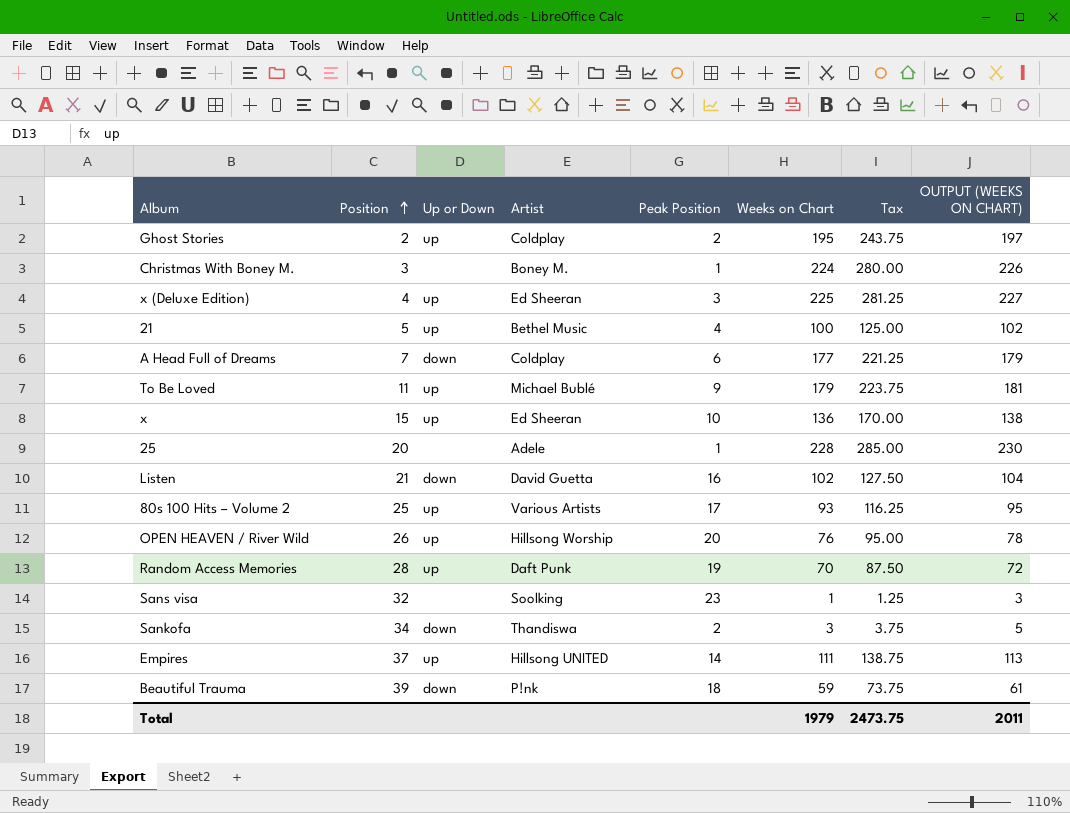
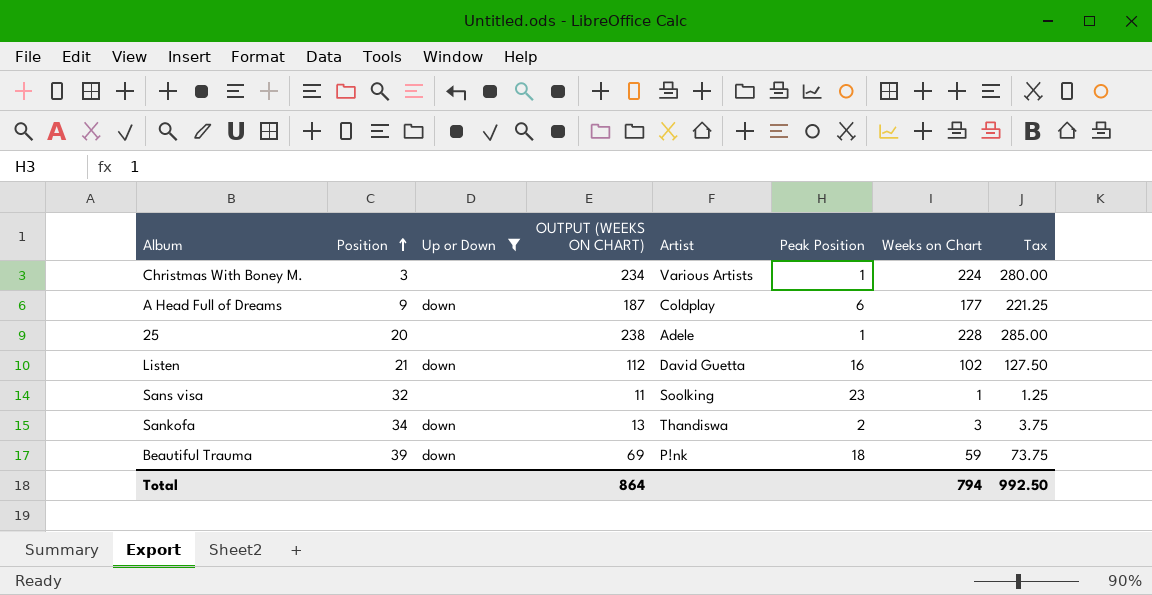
filter: none -> Up or Down != up
column OUTPUT (WEEKS ON CHART) | formula: [Weeks on Chart] + 2 -> [Weeks on Chart] + 10
column OUTPUT (WEEKS ON CHART) | position: 8 -> 4
Christmas With Boney M. | Artist: Boney M. -> Various Artists
A Head Full of Dreams | Position: 7 -> 9
Total | OUTPUT (WEEKS ON CHART): 2011 -> 864
Total | Weeks on Chart: 1979 -> 794
Total | Tax: 2473.75 -> 992.50

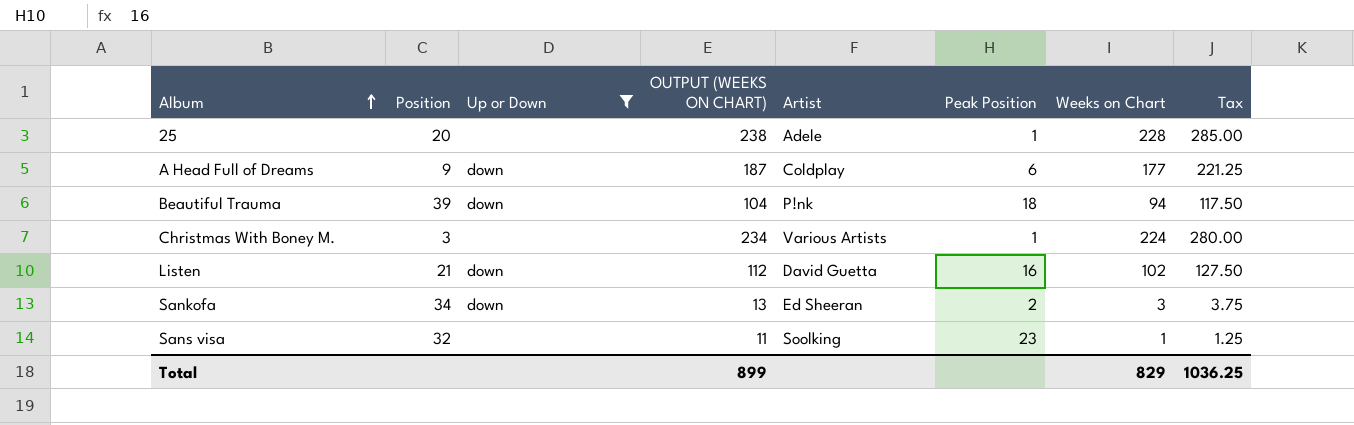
row order: Position ascending -> Album ascending
Beautiful Trauma | OUTPUT (WEEKS ON CHART): 69 -> 104
Beautiful Trauma | Weeks on Chart: 59 -> 94
Beautiful Trauma | Tax: 73.75 -> 117.50
Sankofa | Artist: Thandiswa -> Ed Sheeran
Total | OUTPUT (WEEKS ON CHART): 864 -> 899
Total | Weeks on Chart: 794 -> 829
Total | Tax: 992.50 -> 1036.25

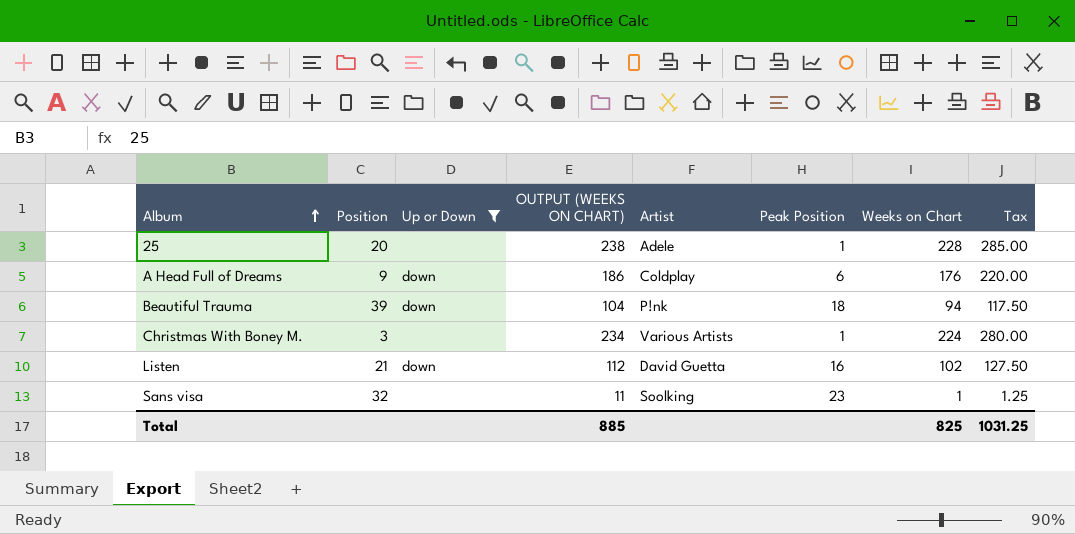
row Sankofa: 34 | down | 13 | Ed Sheeran | 2 | 3 | 3.75 -> none
A Head Full of Dreams | OUTPUT (WEEKS ON CHART): 187 -> 186
A Head Full of Dreams | Weeks on Chart: 177 -> 176
A Head Full of Dreams | Tax: 221.25 -> 220.00
Total | OUTPUT (WEEKS ON CHART): 899 -> 885
Total | Weeks on Chart: 829 -> 825
Total | Tax: 1036.25 -> 1031.25

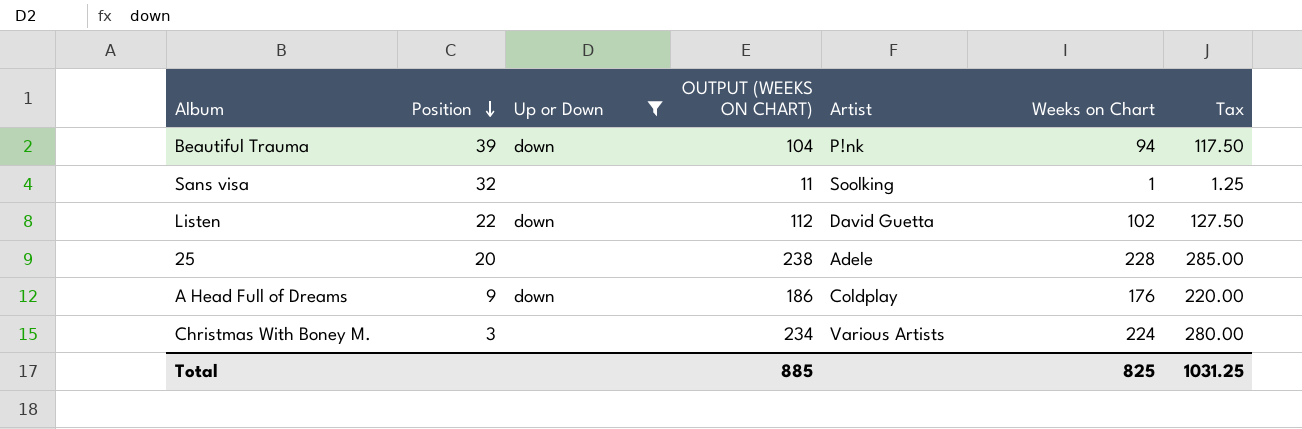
row order: Album ascending -> Position descending
column Peak Position | position: 6 -> none
Listen | Position: 21 -> 22

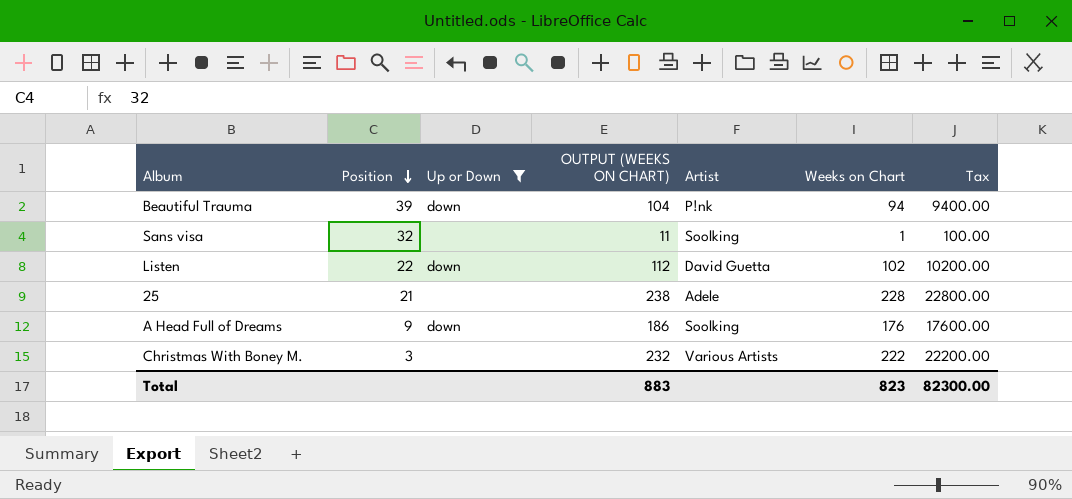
column Tax | formula: [Weeks on Chart] * 1.25 -> [Weeks on Chart] * 100
25 | Position: 20 -> 21
A Head Full of Dreams | Artist: Coldplay -> Soolking
Christmas With Boney M. | OUTPUT (WEEKS ON CHART): 234 -> 232
Christmas With Boney M. | Weeks on Chart: 224 -> 222
Total | OUTPUT (WEEKS ON CHART): 885 -> 883
Total | Weeks on Chart: 825 -> 823
Total | Tax: 1031.25 -> 82300.00

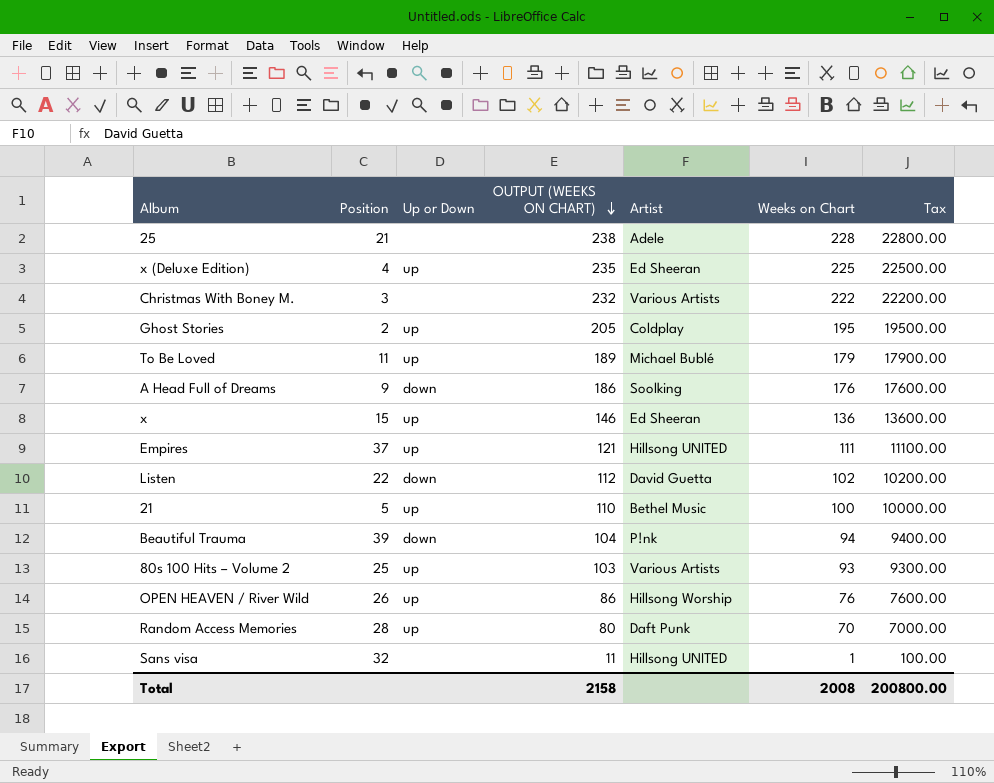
filter: Up or Down != up -> none
row order: Position descending -> OUTPUT (WEEKS ON CHART) descending
Sans visa | Artist: Soolking -> Hillsong UNITED
Total | OUTPUT (WEEKS ON CHART): 883 -> 2158
Total | Weeks on Chart: 823 -> 2008
Total | Tax: 82300.00 -> 200800.00

